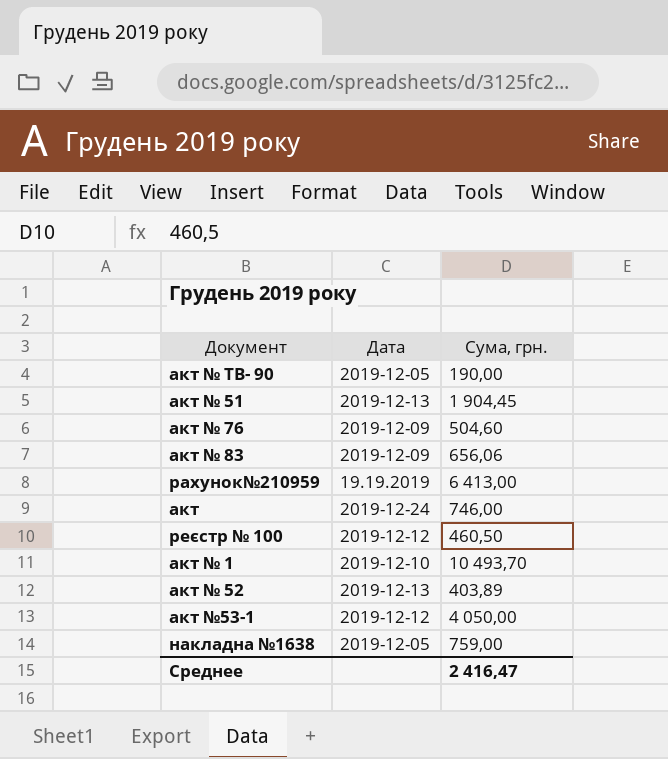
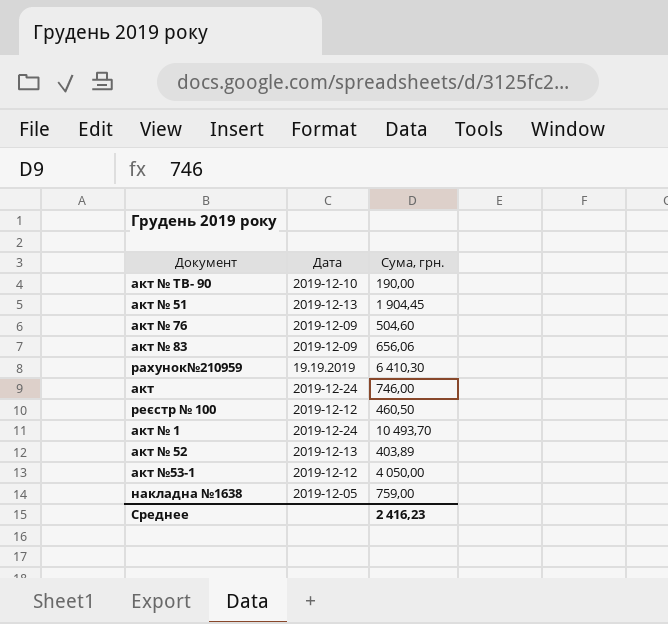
акт № ТВ- 90 | Дата: 2019-12-05 -> 2019-12-10
рахунок№210959 | Сума, грн.: 6 413,00 -> 6 410,30
акт № 1 | Дата: 2019-12-10 -> 2019-12-24
Среднее | Сума, грн.: 2 416,47 -> 2 416,23

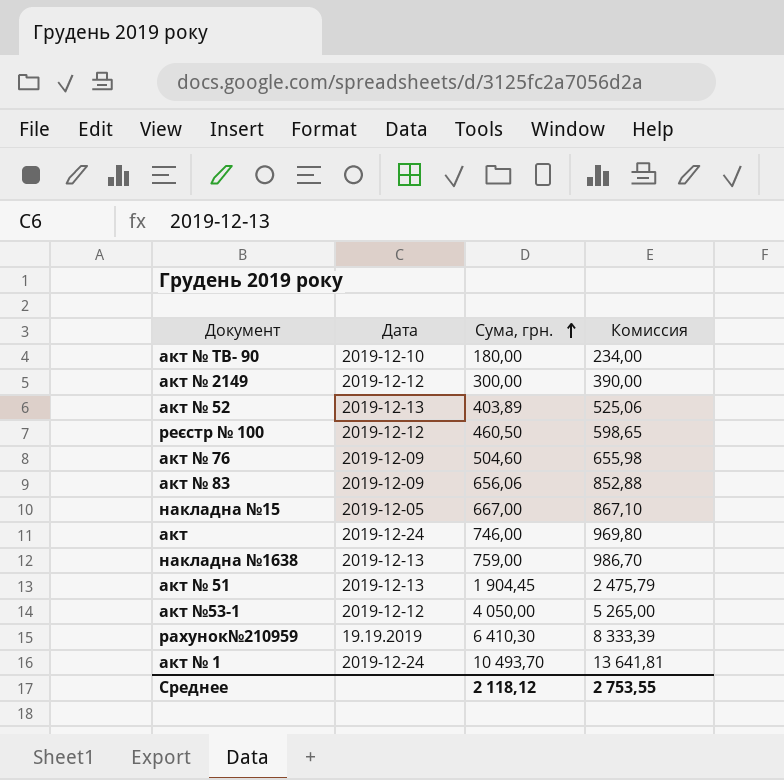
row order: none -> Сума, грн. ascending
column Комиссия | formula: none -> [Сума, грн.] * 1,3
акт № ТВ- 90 | Сума, грн.: 190,00 -> 180,00
row акт № 2149: none -> 2019-12-12 | 300,00 | 390,00
row накладна №15: none -> 2019-12-05 | 667,00 | 867,10
накладна №1638 | Дата: 2019-12-05 -> 2019-12-13
Среднее | Сума, грн.: 2 416,23 -> 2 118,12

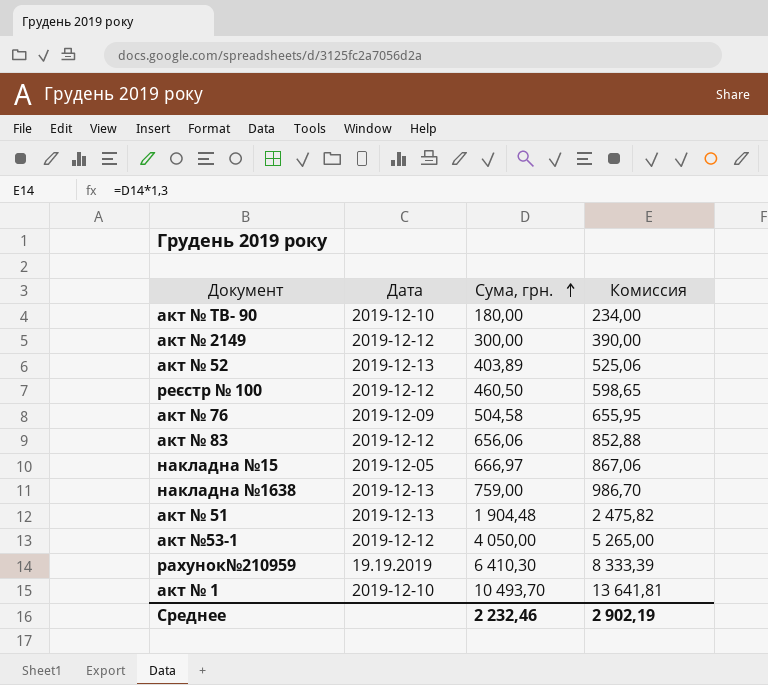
row акт: 2019-12-24 | 746,00 | 969,80 -> none
акт № 76 | Сума, грн.: 504,60 -> 504,58
акт № 76 | Комиссия: 655,98 -> 655,95
акт № 83 | Дата: 2019-12-09 -> 2019-12-12
накладна №15 | Сума, грн.: 667,00 -> 666,97
накладна №15 | Комиссия: 867,10 -> 867,06
акт № 51 | Сума, грн.: 1 904,45 -> 1 904,48
акт № 51 | Комиссия: 2 475,79 -> 2 475,82
акт № 1 | Дата: 2019-12-24 -> 2019-12-10
Среднее | Сума, грн.: 2 118,12 -> 2 232,46
Среднее | Комиссия: 2 753,55 -> 2 902,19

